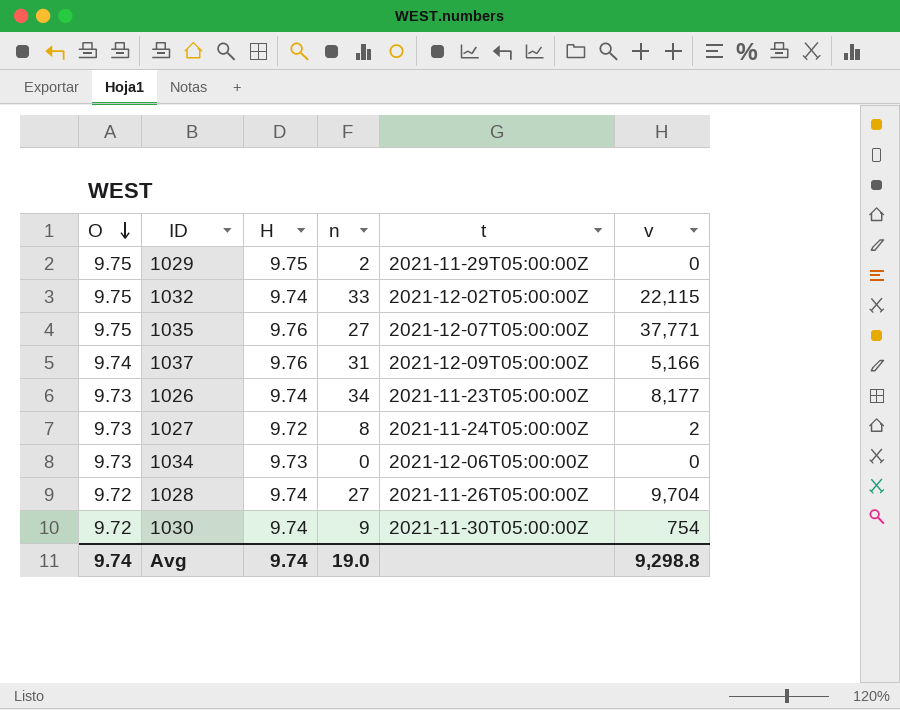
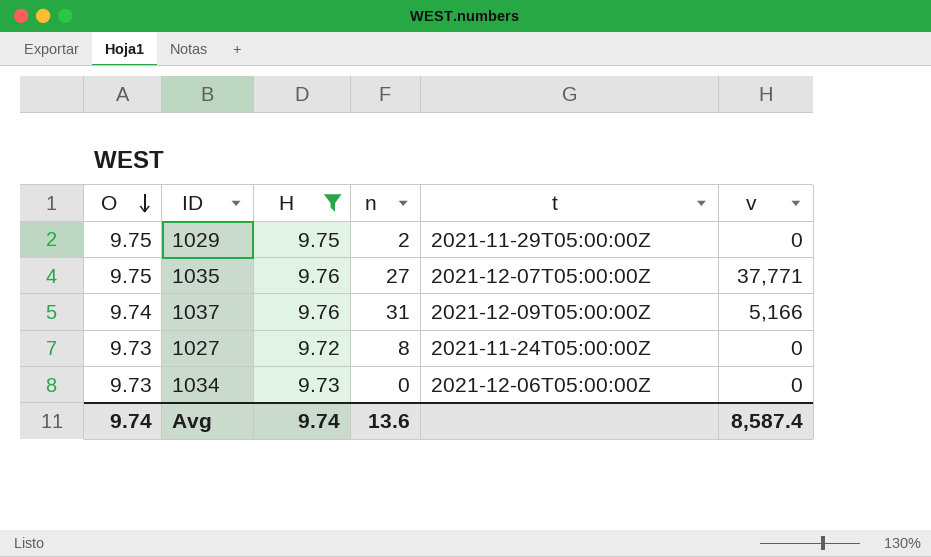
filter: none -> H != 9.74
1027 | v: 2 -> 0
Avg | n: 19.0 -> 13.6
Avg | v: 9,298.8 -> 8,587.4

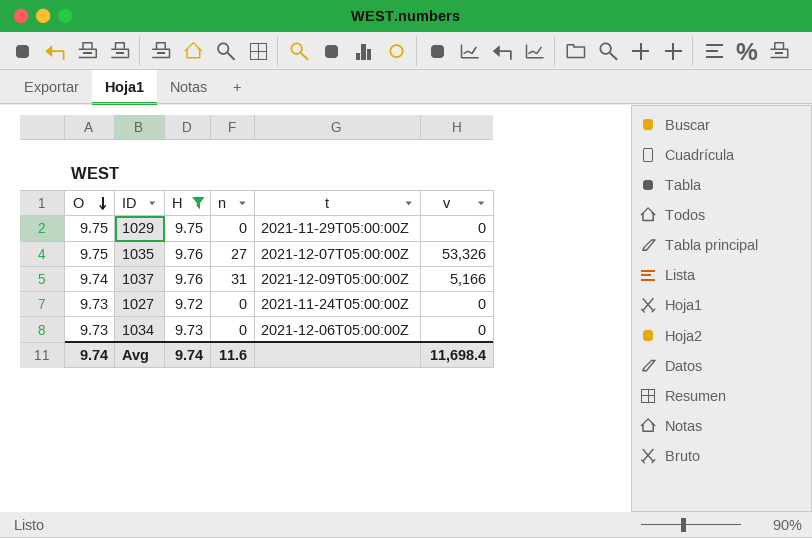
1029 | n: 2 -> 0
1035 | v: 37,771 -> 53,326
1027 | n: 8 -> 0
Avg | n: 13.6 -> 11.6
Avg | v: 8,587.4 -> 11,698.4

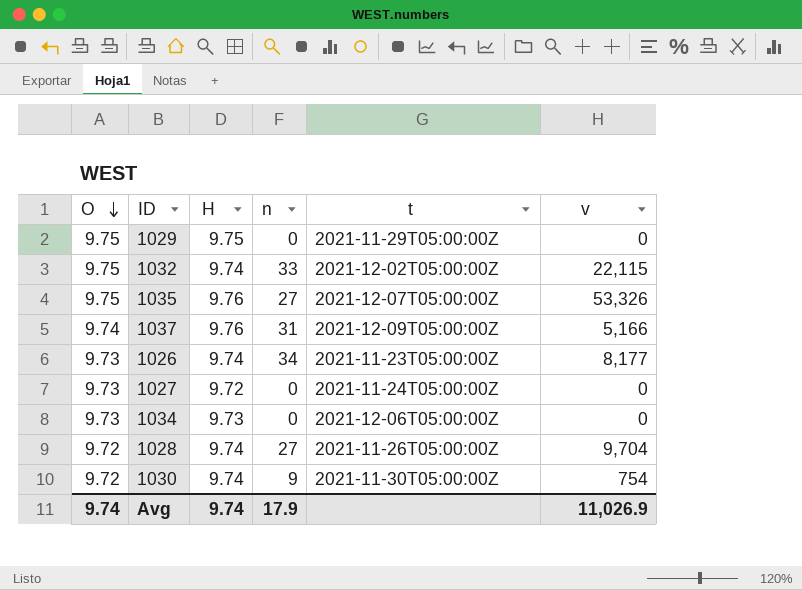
filter: H != 9.74 -> none
Avg | n: 11.6 -> 17.9
Avg | v: 11,698.4 -> 11,026.9

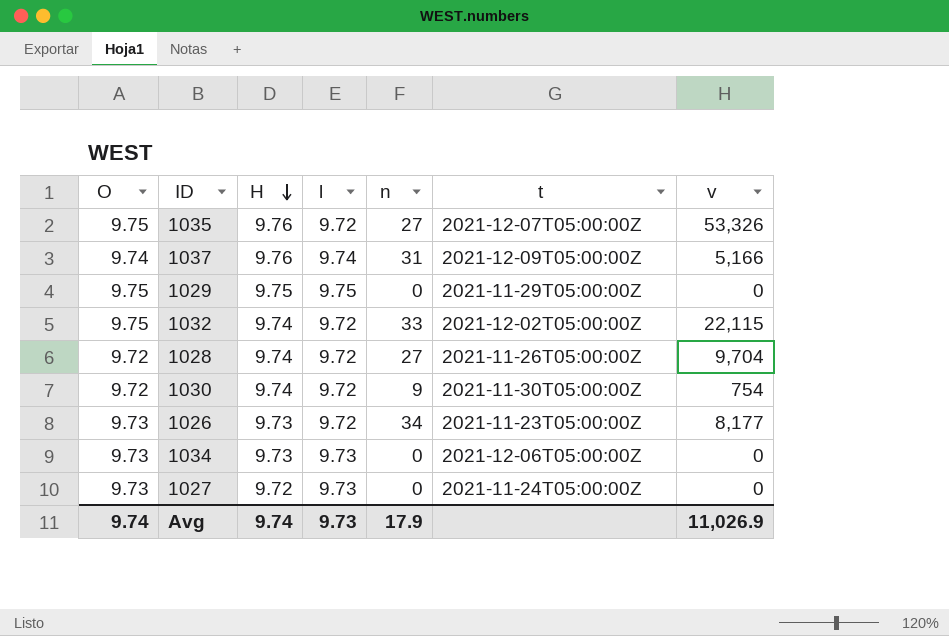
row order: O descending -> H descending
column l | position: none -> 4
1026 | H: 9.74 -> 9.73

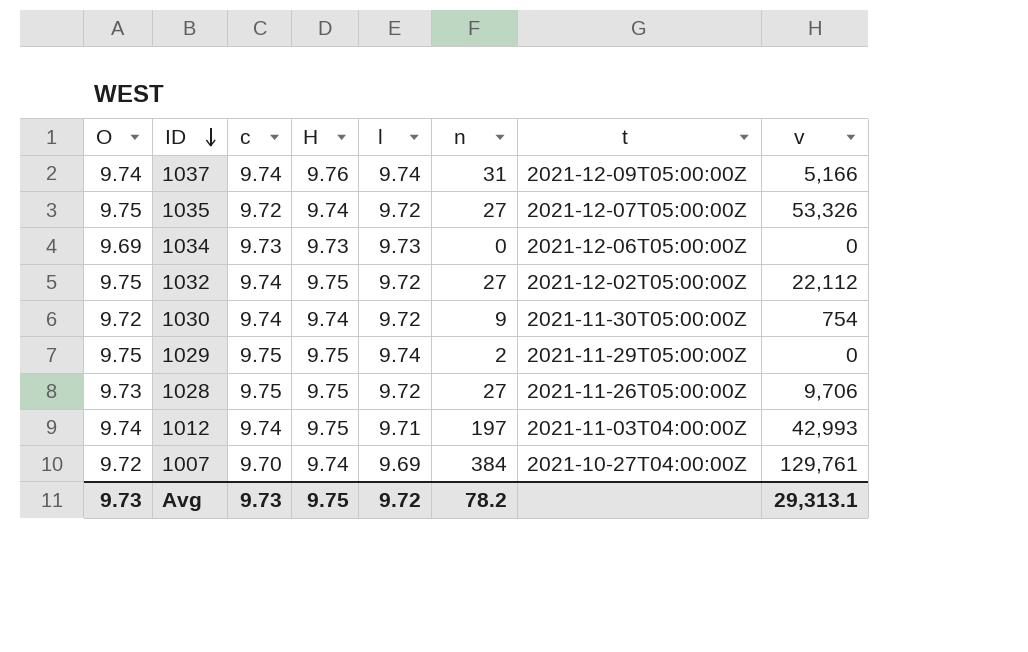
row order: H descending -> ID descending
column c | position: none -> 3
row 1026: 9.73 | 9.73 | 9.72 | 34 | 2021-11-23T05:00:00Z | 8,177 -> none
row 1027: 9.73 | 9.72 | 9.73 | 0 | 2021-11-24T05:00:00Z | 0 -> none
1035 | H: 9.76 -> 9.74
1034 | O: 9.73 -> 9.69
1032 | H: 9.74 -> 9.75
1032 | n: 33 -> 27
1032 | v: 22,115 -> 22,112
1029 | l: 9.75 -> 9.74
1029 | n: 0 -> 2
1028 | O: 9.72 -> 9.73
1028 | H: 9.74 -> 9.75
1028 | v: 9,704 -> 9,706
row 1012: none -> 9.74 | 9.74 | 9.75 | 9.71 | 197 | 2021-11-03T04:00:00Z | 42,993
row 1007: none -> 9.72 | 9.70 | 9.74 | 9.69 | 384 | 2021-10-27T04:00:00Z | 129,761
Avg | O: 9.74 -> 9.73
Avg | H: 9.74 -> 9.75
Avg | l: 9.73 -> 9.72
Avg | n: 17.9 -> 78.2
Avg | v: 11,026.9 -> 29,313.1

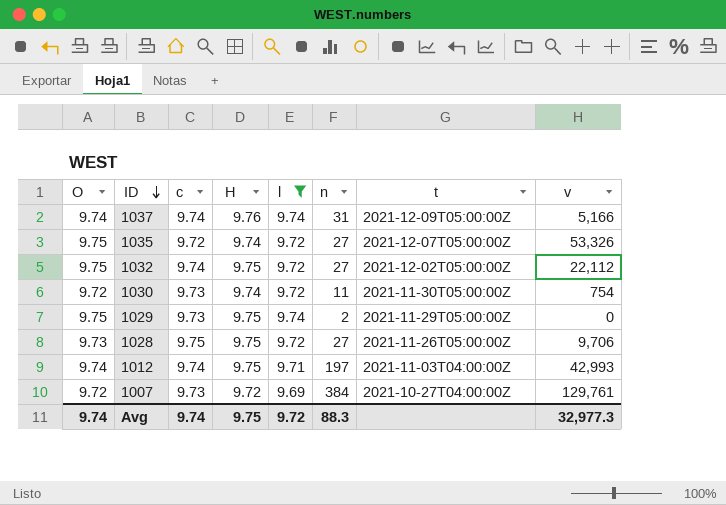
filter: none -> l != 9.73
1030 | c: 9.74 -> 9.73
1030 | n: 9 -> 11
1029 | c: 9.75 -> 9.73
1007 | c: 9.70 -> 9.73
1007 | H: 9.74 -> 9.72
Avg | O: 9.73 -> 9.74
Avg | c: 9.73 -> 9.74
Avg | n: 78.2 -> 88.3
Avg | v: 29,313.1 -> 32,977.3

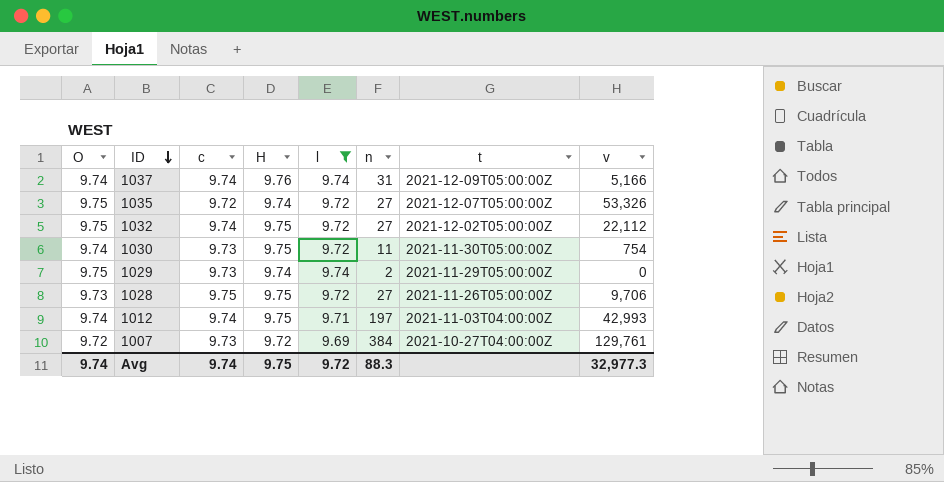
1030 | O: 9.72 -> 9.74
1030 | H: 9.74 -> 9.75
1029 | H: 9.75 -> 9.74

